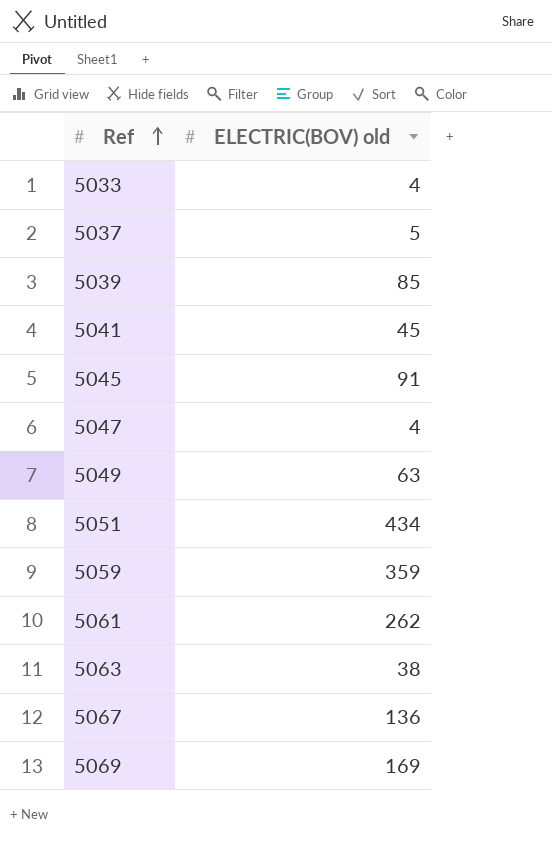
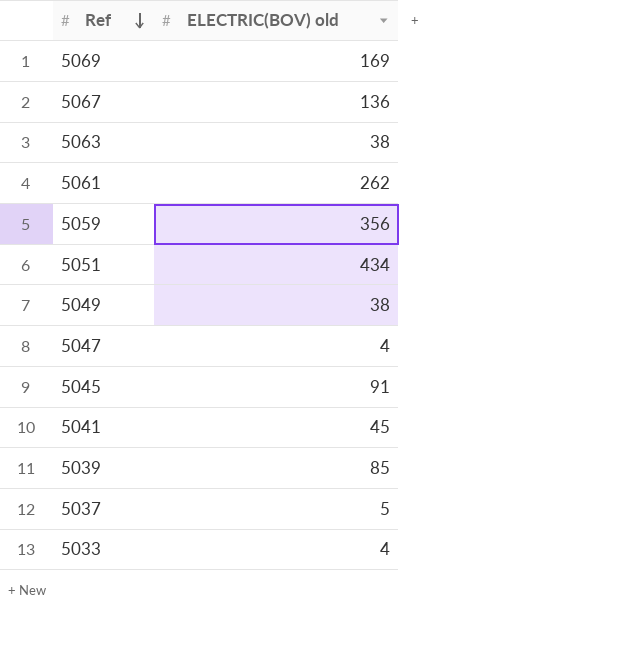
row order: Ref ascending -> Ref descending
5059 | ELECTRIC(BOV) old: 359 -> 356
5049 | ELECTRIC(BOV) old: 63 -> 38

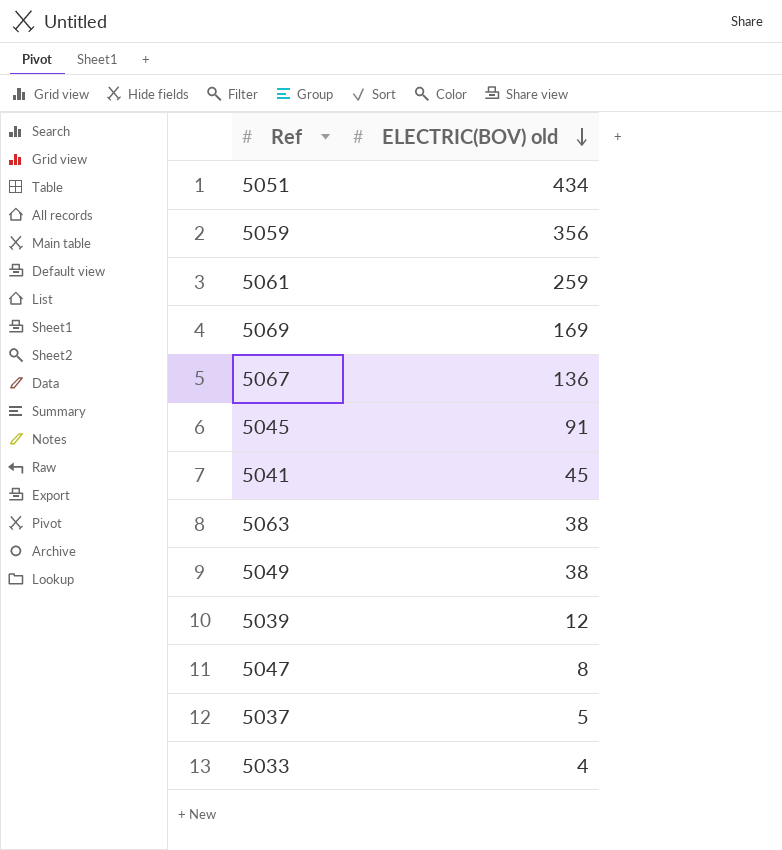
row order: Ref descending -> ELECTRIC(BOV) old descending
5061 | ELECTRIC(BOV) old: 262 -> 259
5039 | ELECTRIC(BOV) old: 85 -> 12
5047 | ELECTRIC(BOV) old: 4 -> 8

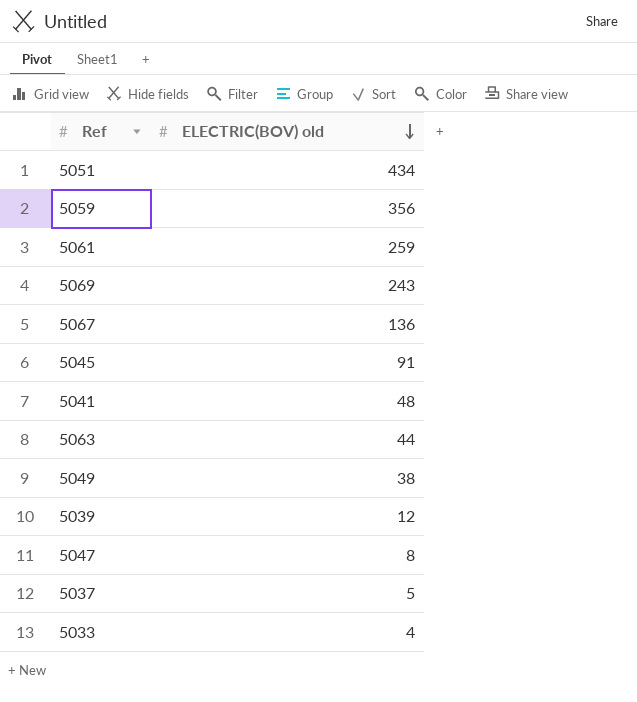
5069 | ELECTRIC(BOV) old: 169 -> 243
5041 | ELECTRIC(BOV) old: 45 -> 48
5063 | ELECTRIC(BOV) old: 38 -> 44

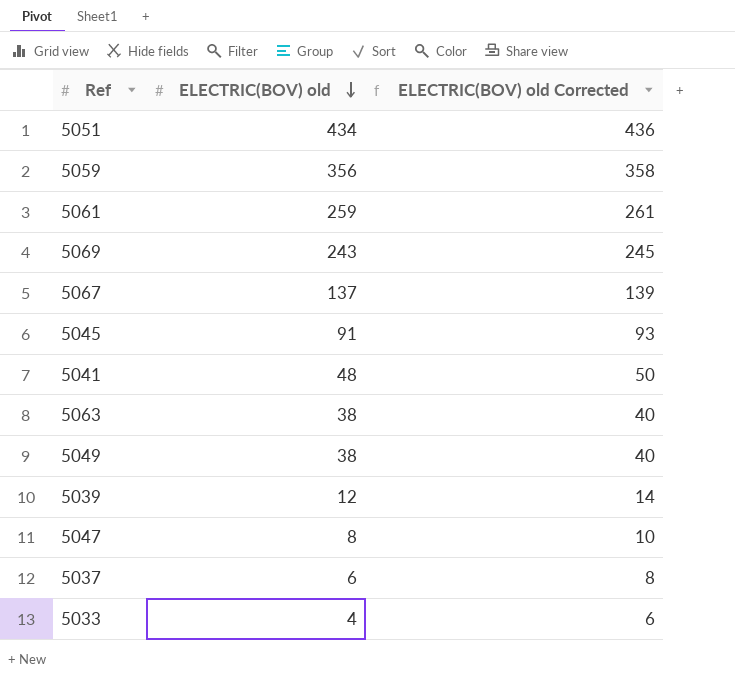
column ELECTRIC(BOV) old Corrected | formula: none -> [ELECTRIC(BOV) old] + 2
5067 | ELECTRIC(BOV) old: 136 -> 137
5063 | ELECTRIC(BOV) old: 44 -> 38
5037 | ELECTRIC(BOV) old: 5 -> 6

